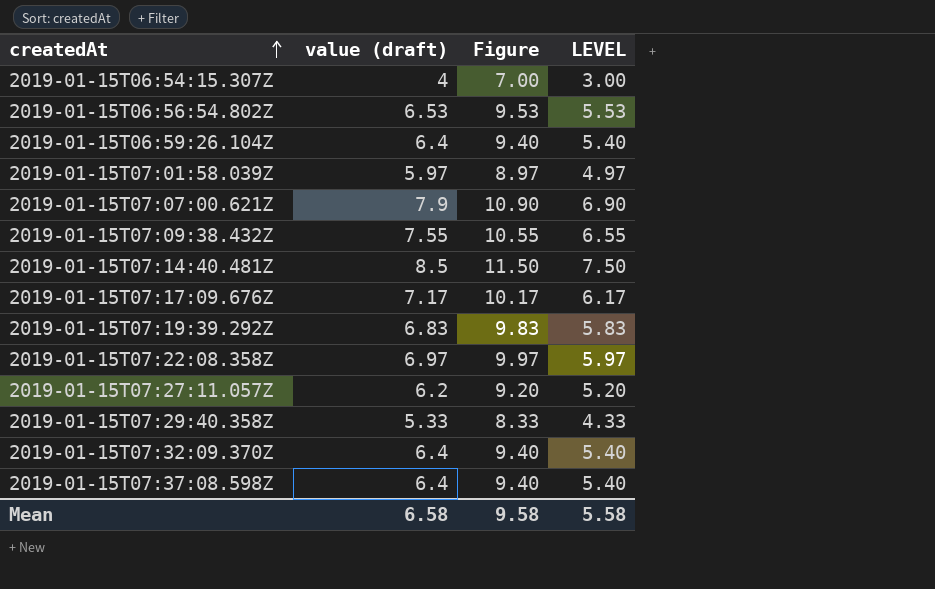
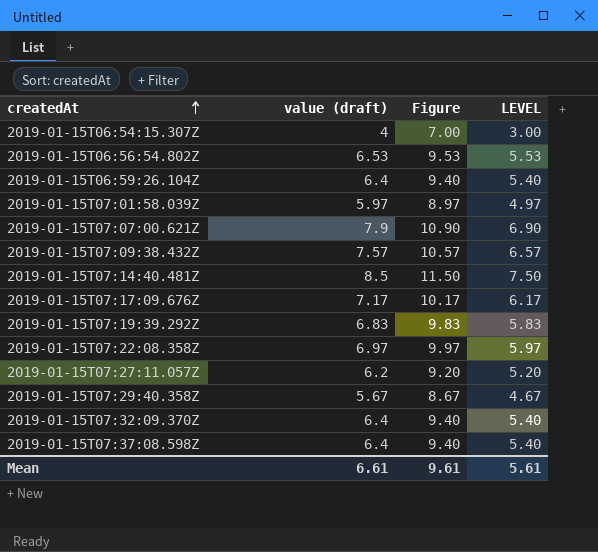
2019-01-15T07:09:38.432Z | value (draft): 7.55 -> 7.57
2019-01-15T07:09:38.432Z | Figure: 10.55 -> 10.57
2019-01-15T07:09:38.432Z | LEVEL: 6.55 -> 6.57
2019-01-15T07:29:40.358Z | value (draft): 5.33 -> 5.67
2019-01-15T07:29:40.358Z | Figure: 8.33 -> 8.67
2019-01-15T07:29:40.358Z | LEVEL: 4.33 -> 4.67
Mean | value (draft): 6.58 -> 6.61
Mean | Figure: 9.58 -> 9.61
Mean | LEVEL: 5.58 -> 5.61

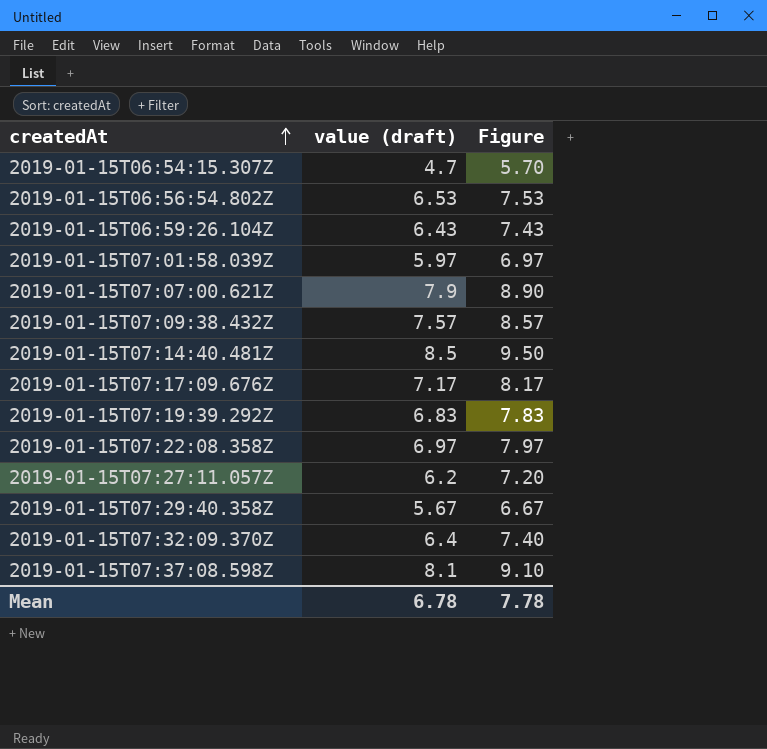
column LEVEL | formula: [value (draft)] - 1 -> none
column Figure | formula: [value (draft)] + 3 -> [value (draft)] + 1
2019-01-15T06:54:15.307Z | value (draft): 4 -> 4.7
2019-01-15T06:59:26.104Z | value (draft): 6.4 -> 6.43
2019-01-15T07:37:08.598Z | value (draft): 6.4 -> 8.1
Mean | value (draft): 6.61 -> 6.78
Mean | Figure: 9.61 -> 7.78

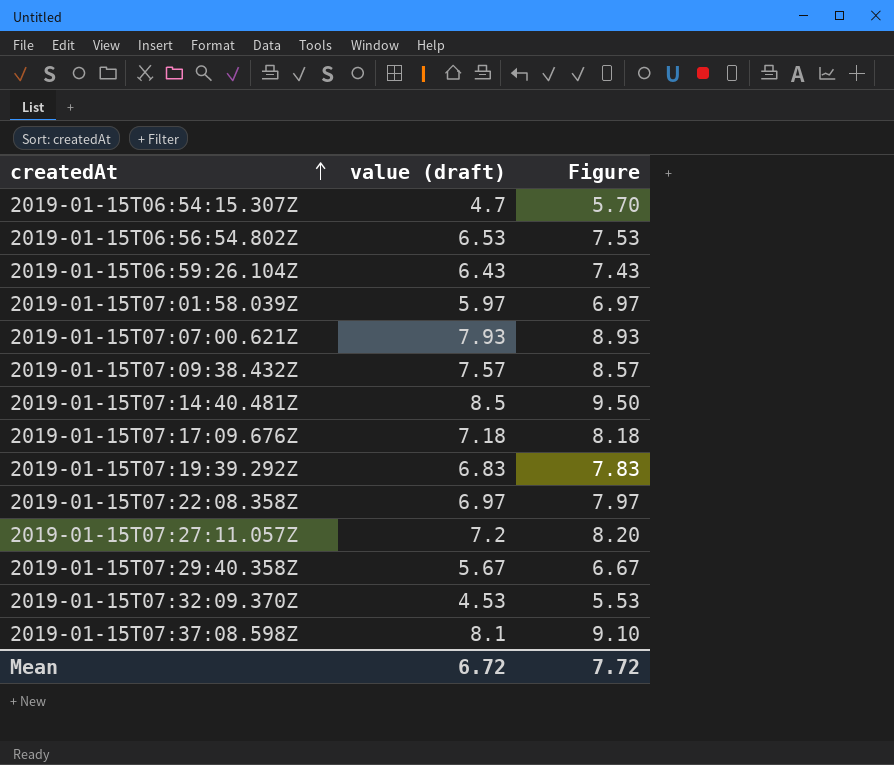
2019-01-15T07:07:00.621Z | value (draft): 7.9 -> 7.93
2019-01-15T07:07:00.621Z | Figure: 8.90 -> 8.93
2019-01-15T07:17:09.676Z | value (draft): 7.17 -> 7.18
2019-01-15T07:17:09.676Z | Figure: 8.17 -> 8.18
2019-01-15T07:27:11.057Z | value (draft): 6.2 -> 7.2
2019-01-15T07:27:11.057Z | Figure: 7.20 -> 8.20
2019-01-15T07:32:09.370Z | value (draft): 6.4 -> 4.53
2019-01-15T07:32:09.370Z | Figure: 7.40 -> 5.53
Mean | value (draft): 6.78 -> 6.72
Mean | Figure: 7.78 -> 7.72

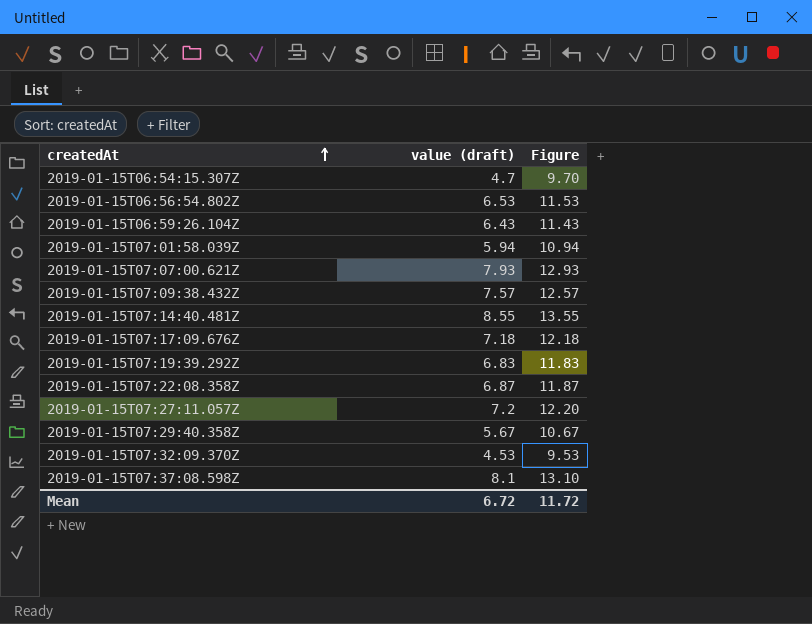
column Figure | formula: [value (draft)] + 1 -> [value (draft)] + 5
2019-01-15T07:01:58.039Z | value (draft): 5.97 -> 5.94
2019-01-15T07:14:40.481Z | value (draft): 8.5 -> 8.55
2019-01-15T07:22:08.358Z | value (draft): 6.97 -> 6.87
Mean | Figure: 7.72 -> 11.72

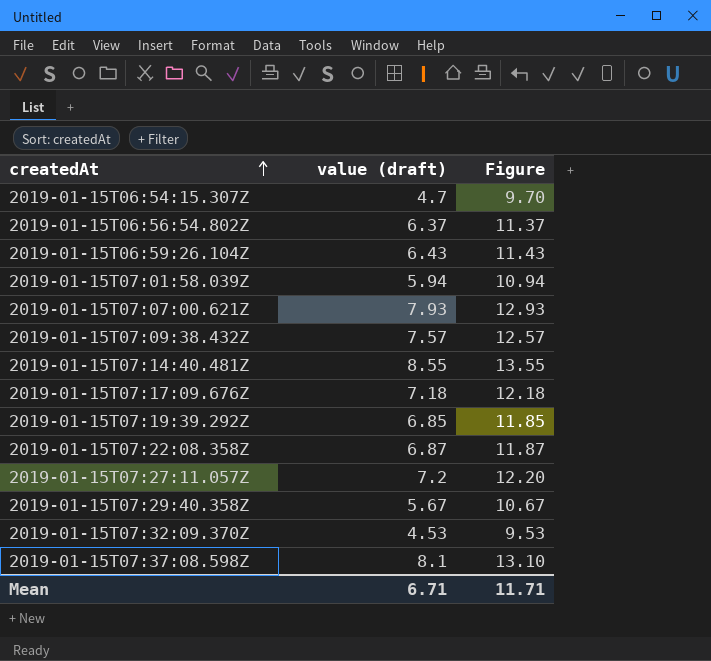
2019-01-15T06:56:54.802Z | value (draft): 6.53 -> 6.37
2019-01-15T06:56:54.802Z | Figure: 11.53 -> 11.37
2019-01-15T07:19:39.292Z | value (draft): 6.83 -> 6.85
2019-01-15T07:19:39.292Z | Figure: 11.83 -> 11.85
Mean | value (draft): 6.72 -> 6.71
Mean | Figure: 11.72 -> 11.71

